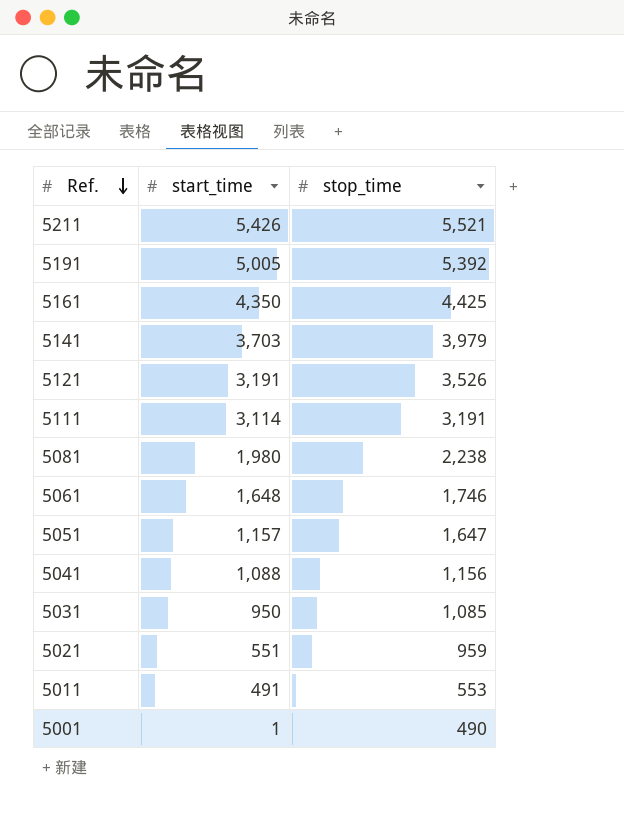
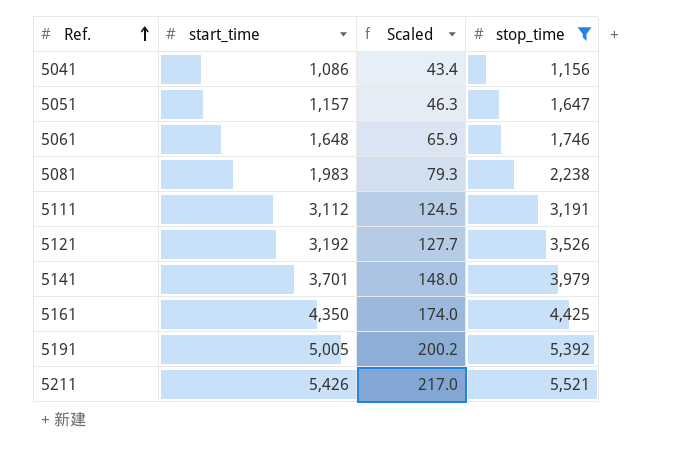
filter: none -> stop_time >= 1,156
row order: Ref. descending -> Ref. ascending
column Scaled | formula: none -> [start_time] * 0.04
5041 | start_time: 1,088 -> 1,086
5081 | start_time: 1,980 -> 1,983
5111 | start_time: 3,114 -> 3,112
5121 | start_time: 3,191 -> 3,192
5141 | start_time: 3,703 -> 3,701

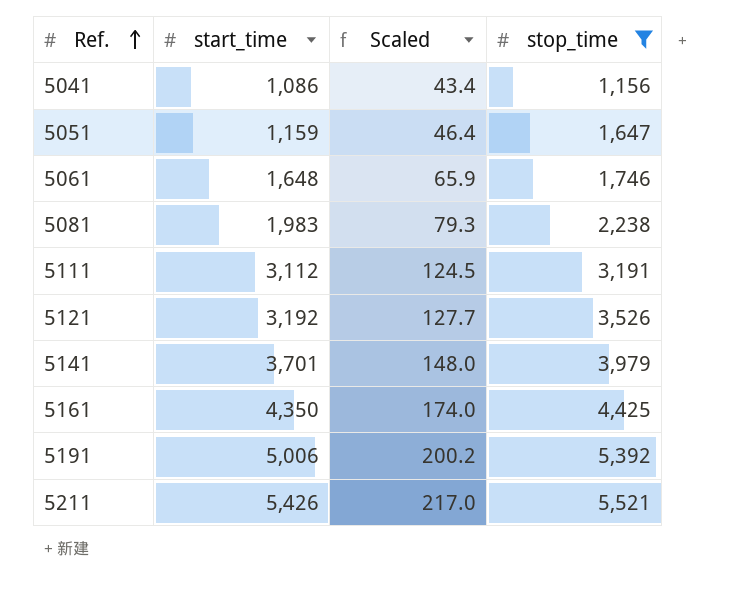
5051 | start_time: 1,157 -> 1,159
5051 | Scaled: 46.3 -> 46.4
5191 | start_time: 5,005 -> 5,006

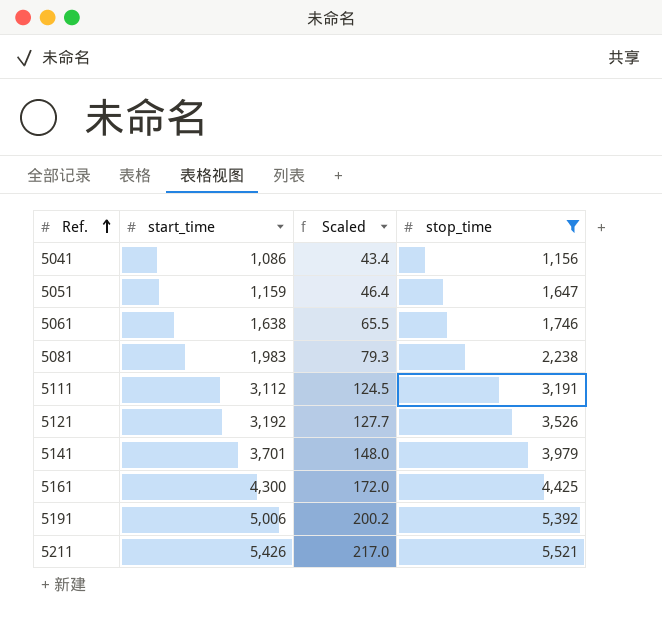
5061 | start_time: 1,648 -> 1,638
5061 | Scaled: 65.9 -> 65.5
5161 | start_time: 4,350 -> 4,300
5161 | Scaled: 174.0 -> 172.0

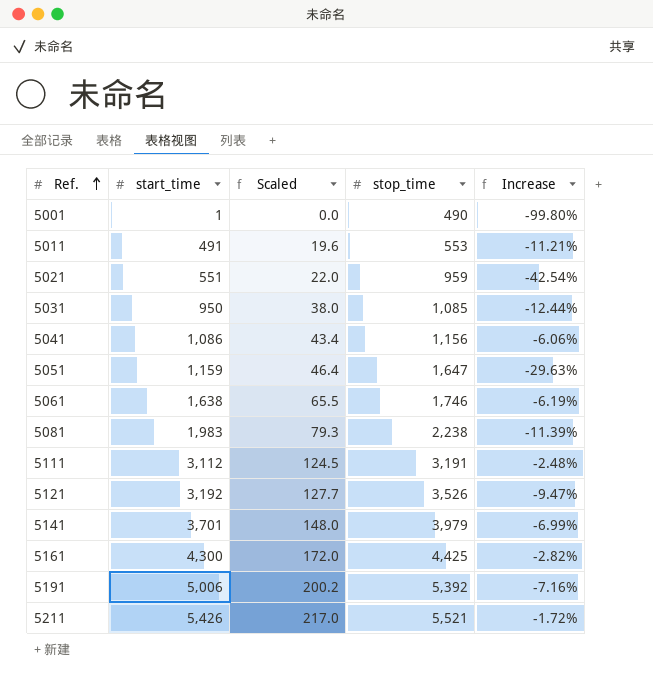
filter: stop_time >= 1,156 -> none
column Increase | formula: none -> ([start_time] - [stop_time]) / [stop_time]

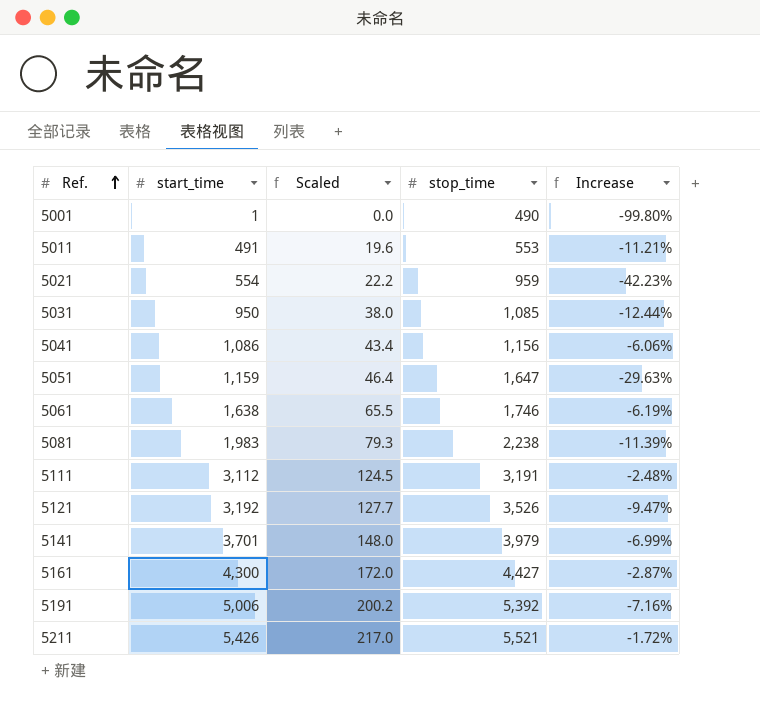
5021 | start_time: 551 -> 554
5021 | Scaled: 22.0 -> 22.2
5021 | Increase: -42.54% -> -42.23%
5161 | stop_time: 4,425 -> 4,427
5161 | Increase: -2.82% -> -2.87%

